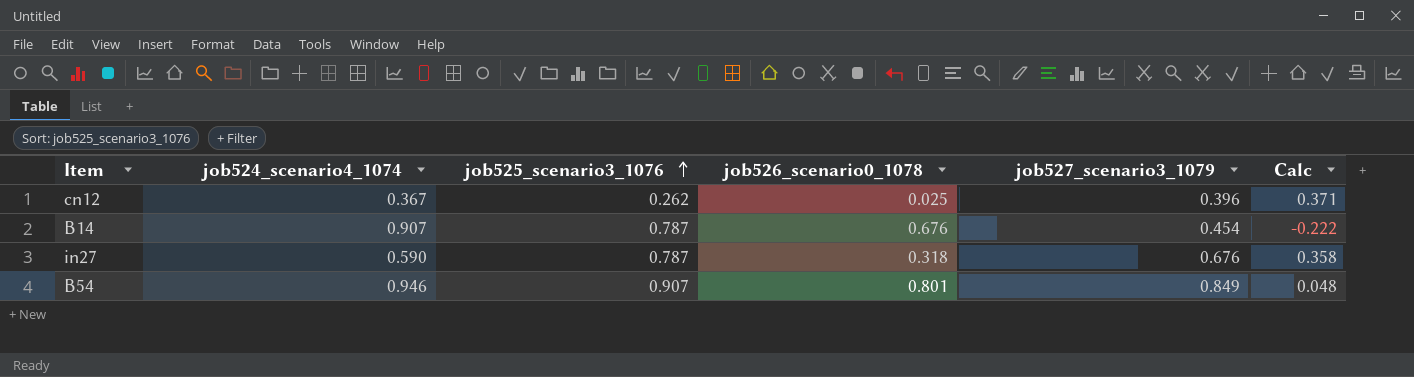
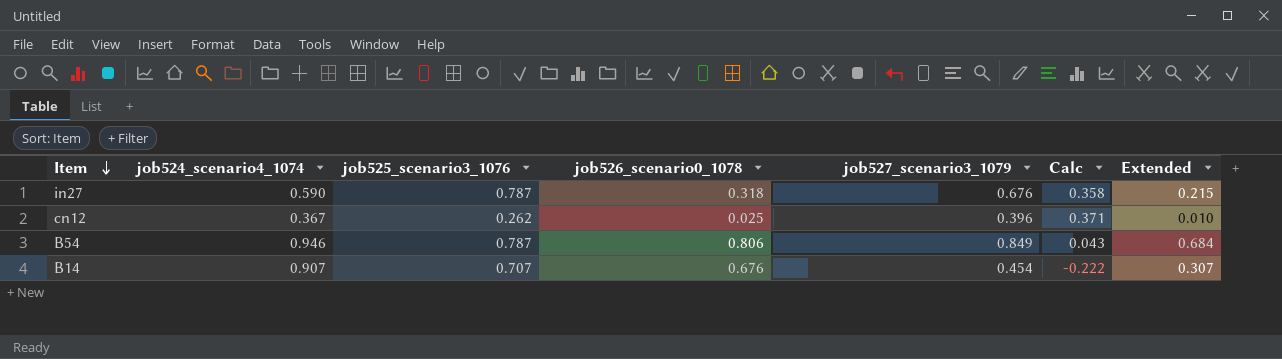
row order: job525_scenario3_1076 ascending -> Item descending
column Extended | formula: none -> [job526_scenario0_1078] * [job527_scenario3_1079]
B54 | job525_scenario3_1076: 0.907 -> 0.787
B54 | job526_scenario0_1078: 0.801 -> 0.806
B54 | Calc: 0.048 -> 0.043
B14 | job525_scenario3_1076: 0.787 -> 0.707

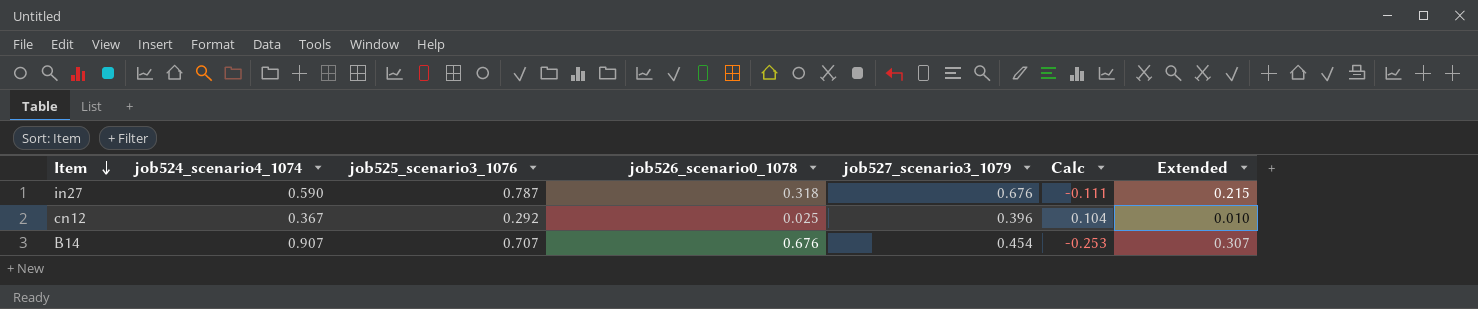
column Calc | formula: [job527_scenario3_1079] - [job526_scenario0_1078] -> [job527_scenario3_1079] - [job525_scenario3_1076]
row B54: 0.946 | 0.787 | 0.806 | 0.849 | 0.043 | 0.684 -> none
cn12 | job525_scenario3_1076: 0.262 -> 0.292

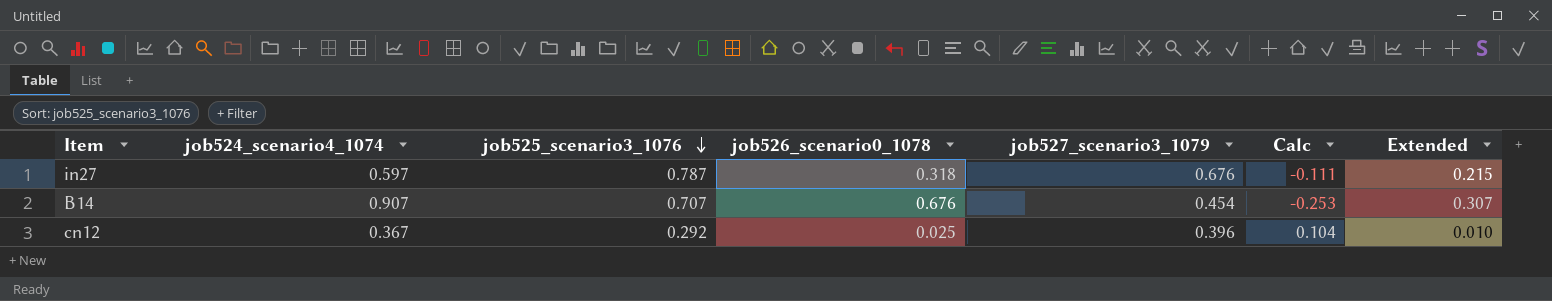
row order: Item descending -> job525_scenario3_1076 descending
in27 | job524_scenario4_1074: 0.590 -> 0.597

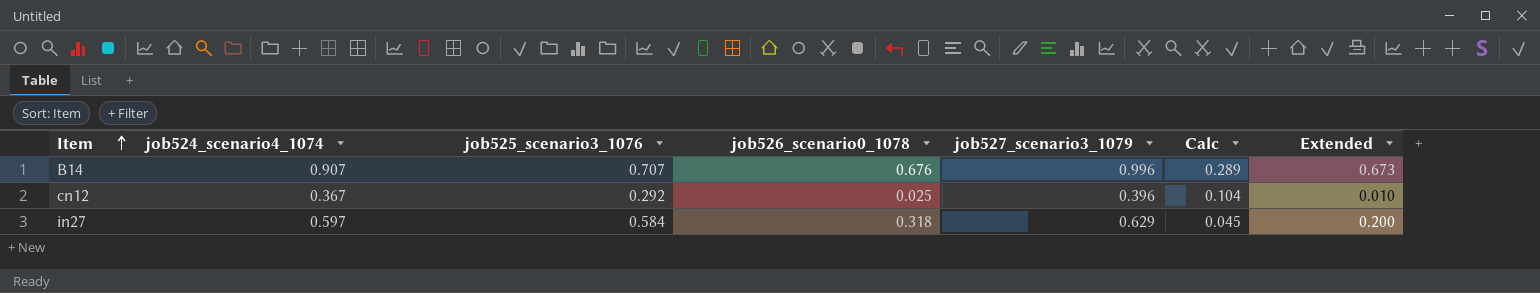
row order: job525_scenario3_1076 descending -> Item ascending
B14 | job527_scenario3_1079: 0.454 -> 0.996
B14 | Calc: -0.253 -> 0.289
B14 | Extended: 0.307 -> 0.673
in27 | job525_scenario3_1076: 0.787 -> 0.584
in27 | job527_scenario3_1079: 0.676 -> 0.629
in27 | Calc: -0.111 -> 0.045
in27 | Extended: 0.215 -> 0.200

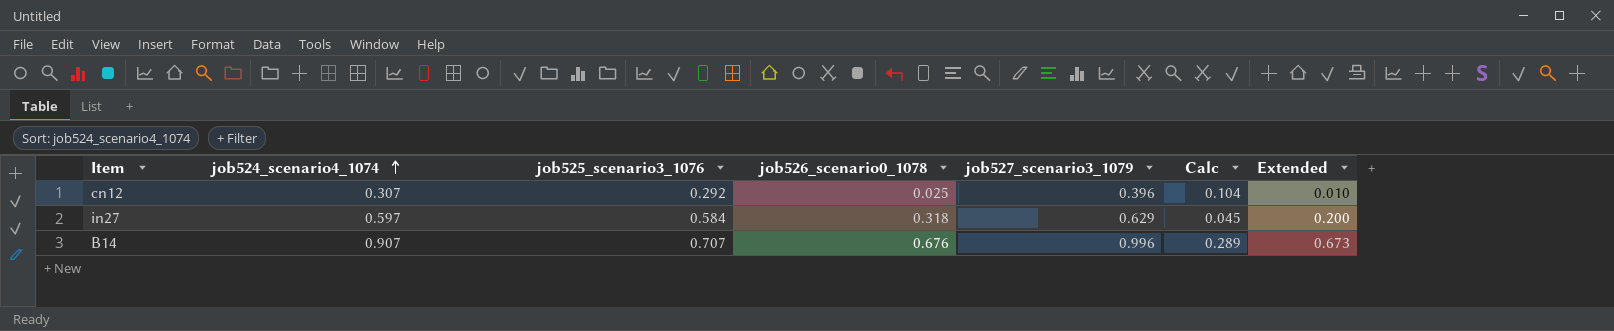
row order: Item ascending -> job524_scenario4_1074 ascending
cn12 | job524_scenario4_1074: 0.367 -> 0.307

